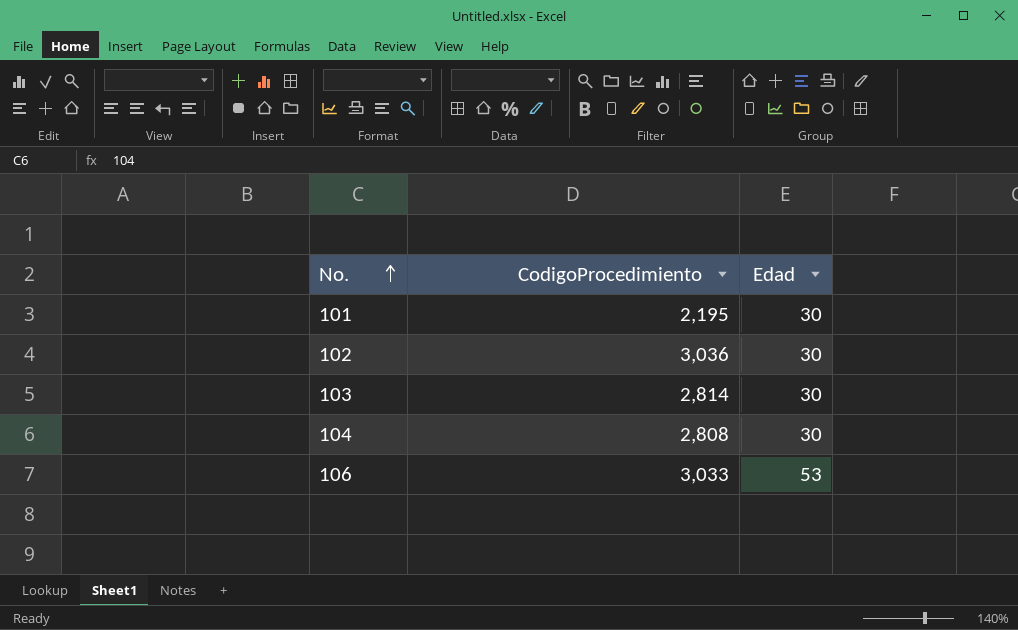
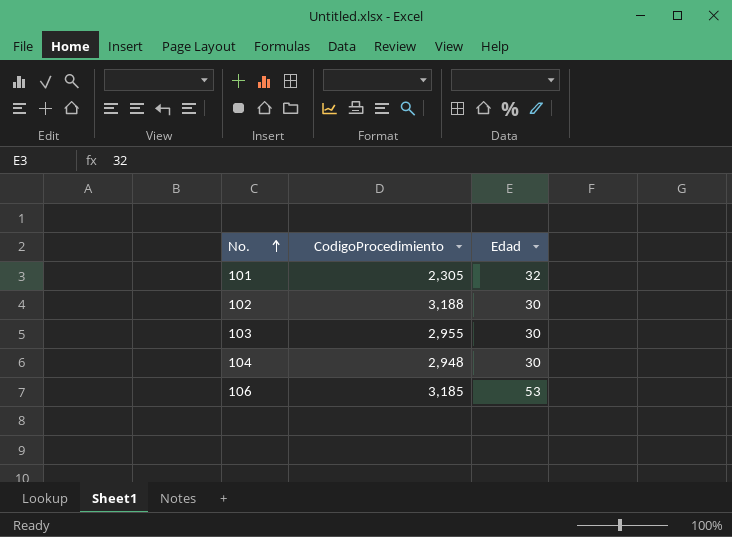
101 | CodigoProcedimiento: 2,195 -> 2,305
101 | Edad: 30 -> 32
102 | CodigoProcedimiento: 3,036 -> 3,188
103 | CodigoProcedimiento: 2,814 -> 2,955
104 | CodigoProcedimiento: 2,808 -> 2,948
106 | CodigoProcedimiento: 3,033 -> 3,185

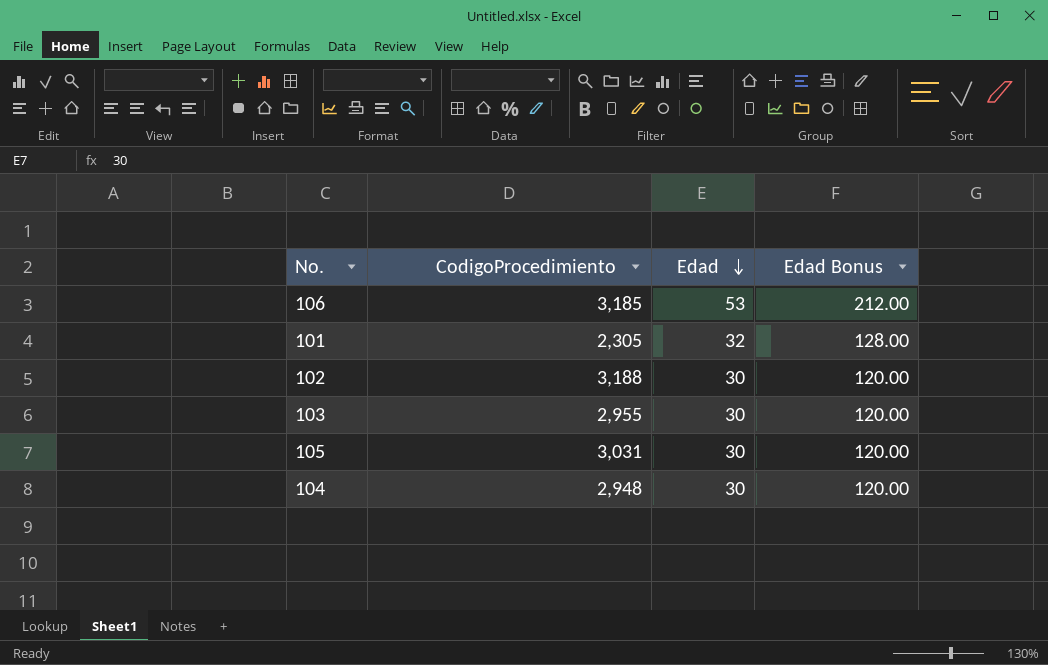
row order: No. ascending -> Edad descending
column Edad Bonus | formula: none -> [Edad] * 4
row 105: none -> 3,031 | 30 | 120.00

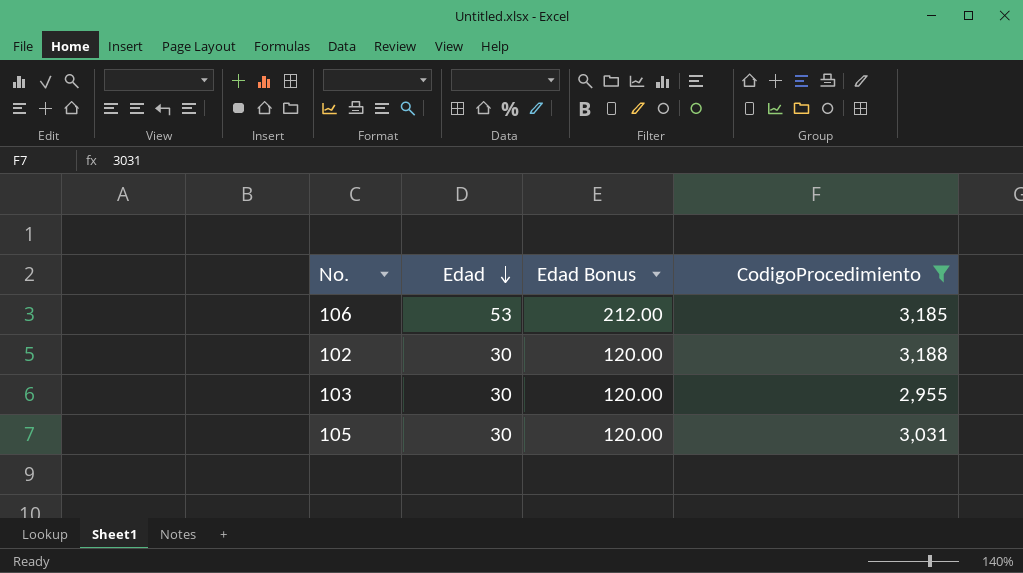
filter: none -> CodigoProcedimiento >= 2,955
column CodigoProcedimiento | position: 2 -> 4

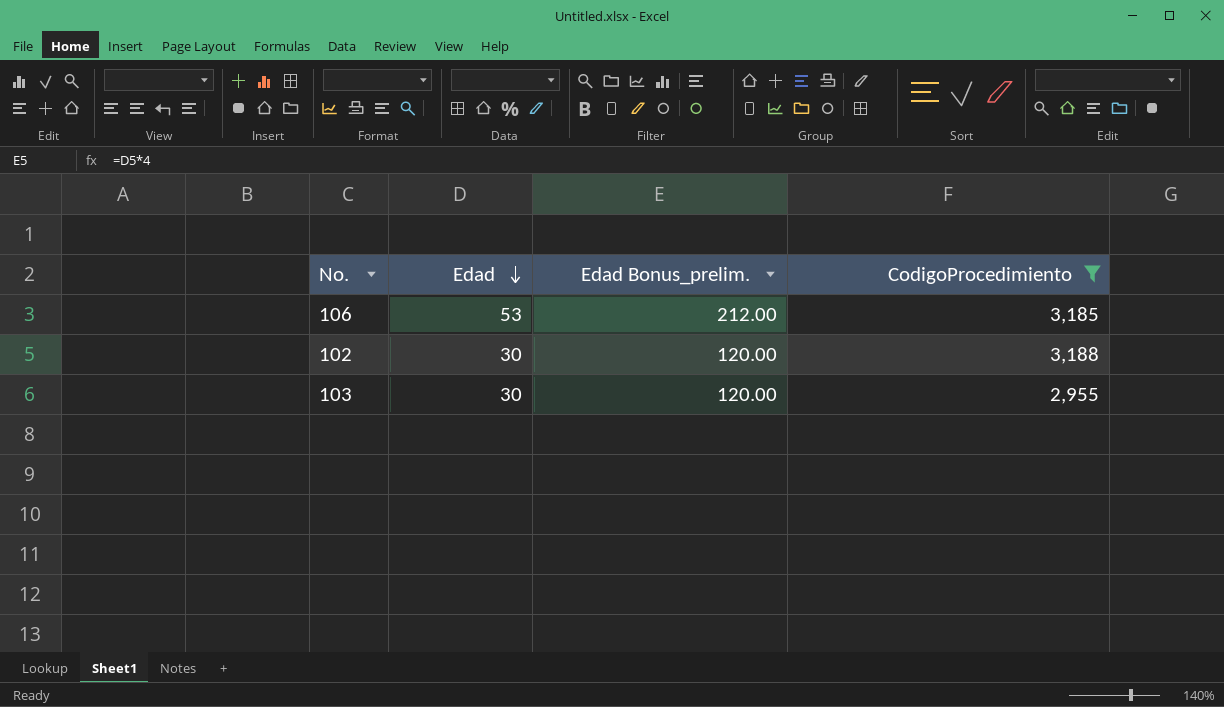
column name: Edad Bonus -> Edad Bonus_prelim.
row 105: 30 | 120.00 | 3,031 -> none

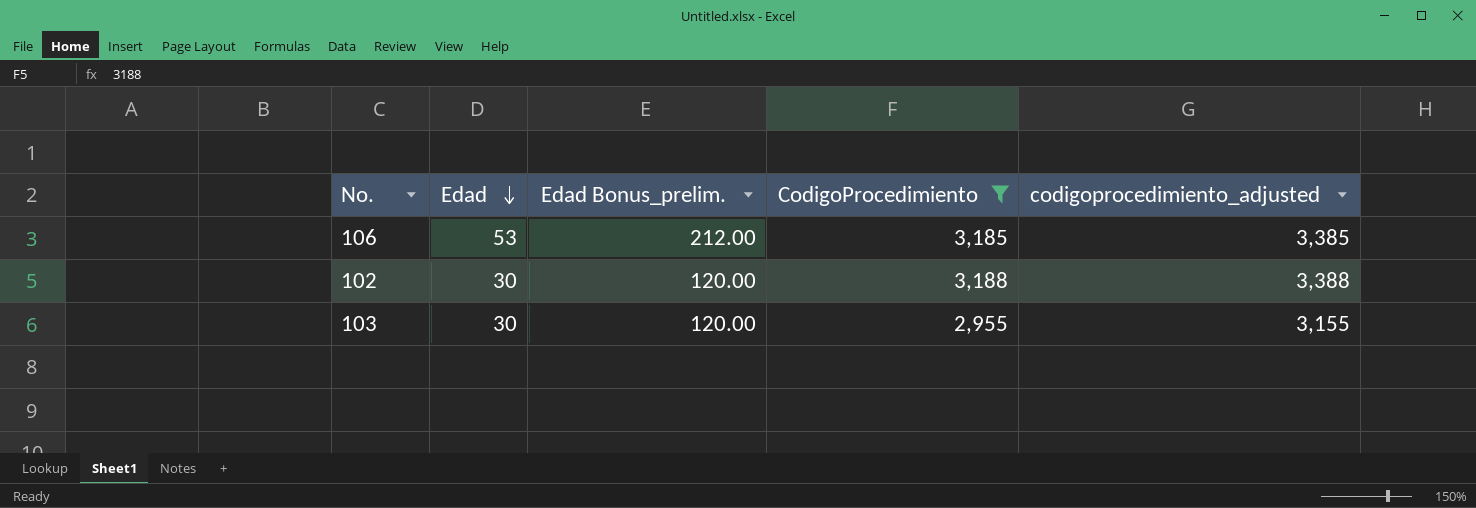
column codigoprocedimiento_adjusted | formula: none -> [CodigoProcedimiento] + 200

